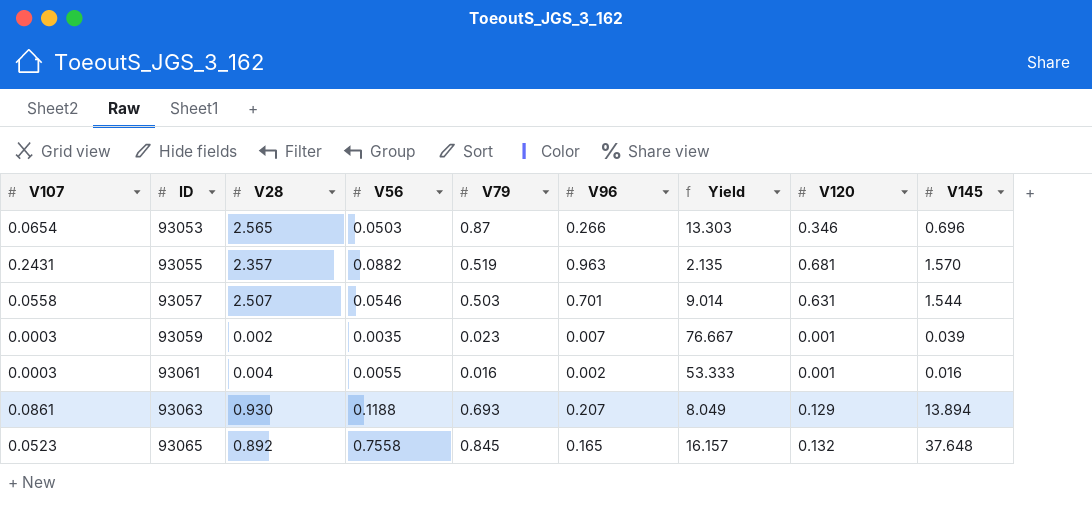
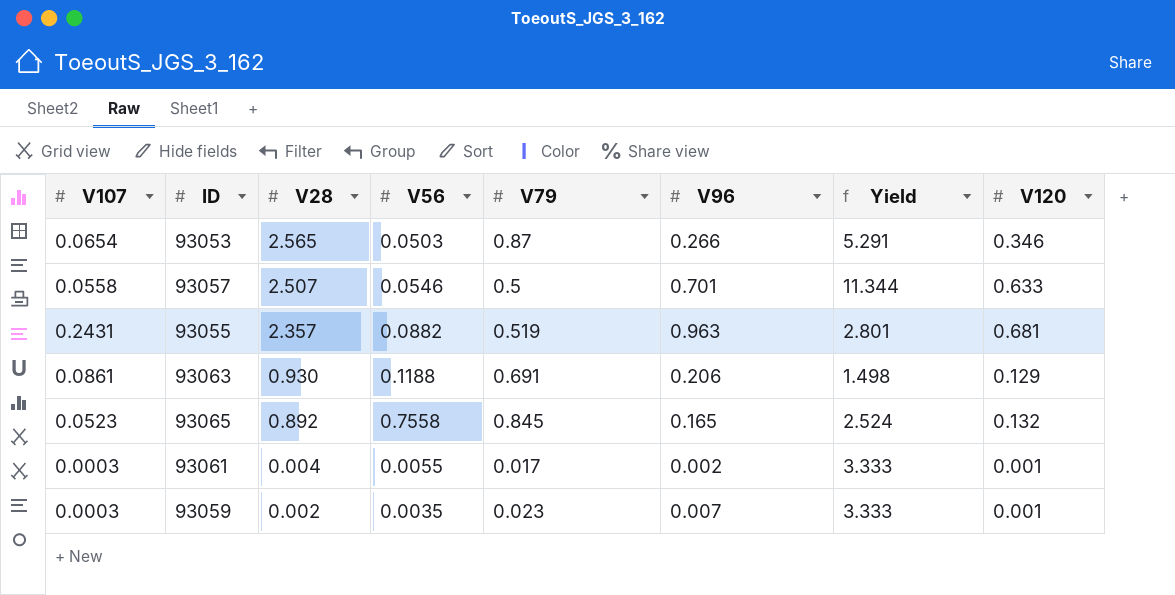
row order: ID ascending -> V28 descending
column V145 | position: 9 -> none
column Yield | formula: [V79] / [V107] -> [V120] / [V107]
93057 | V79: 0.503 -> 0.5
93057 | V120: 0.631 -> 0.633
93063 | V79: 0.693 -> 0.691
93063 | V96: 0.207 -> 0.206
93061 | V79: 0.016 -> 0.017

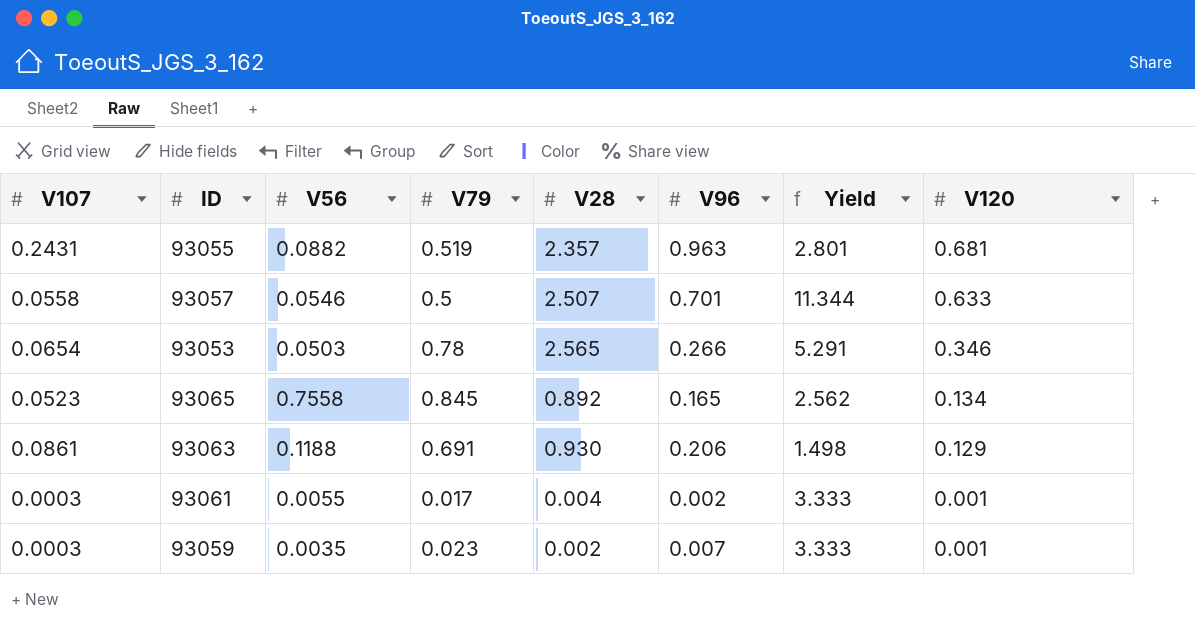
row order: V28 descending -> V120 descending
column V28 | position: 3 -> 5
93053 | V79: 0.87 -> 0.78
93065 | Yield: 2.524 -> 2.562
93065 | V120: 0.132 -> 0.134

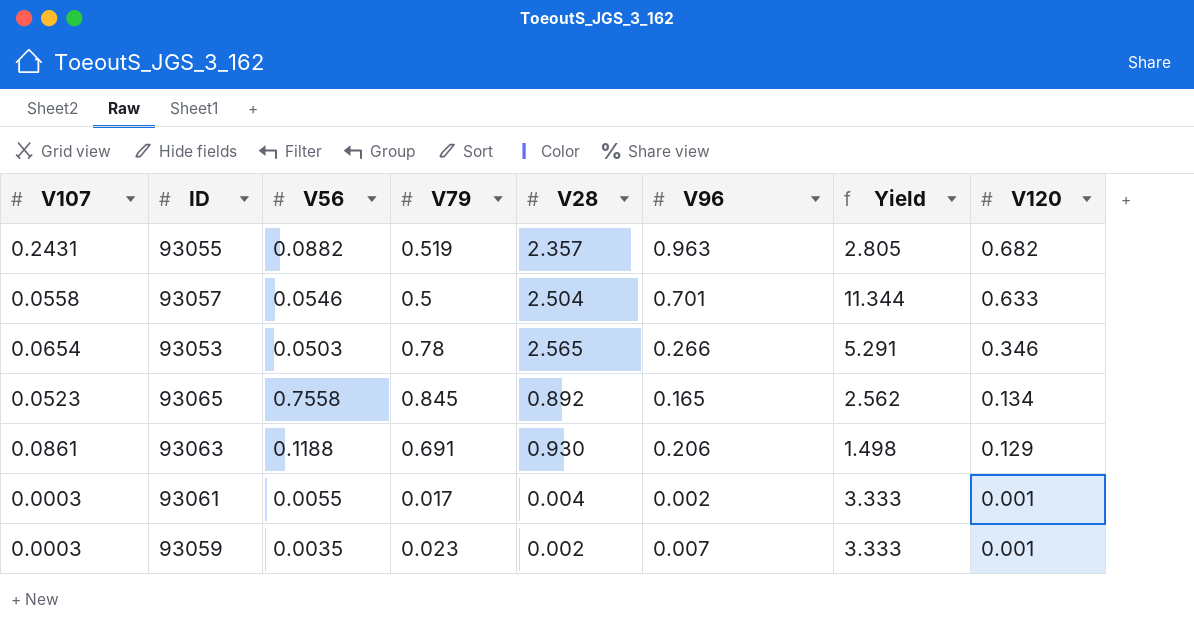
93055 | Yield: 2.801 -> 2.805
93055 | V120: 0.681 -> 0.682
93057 | V28: 2.507 -> 2.504

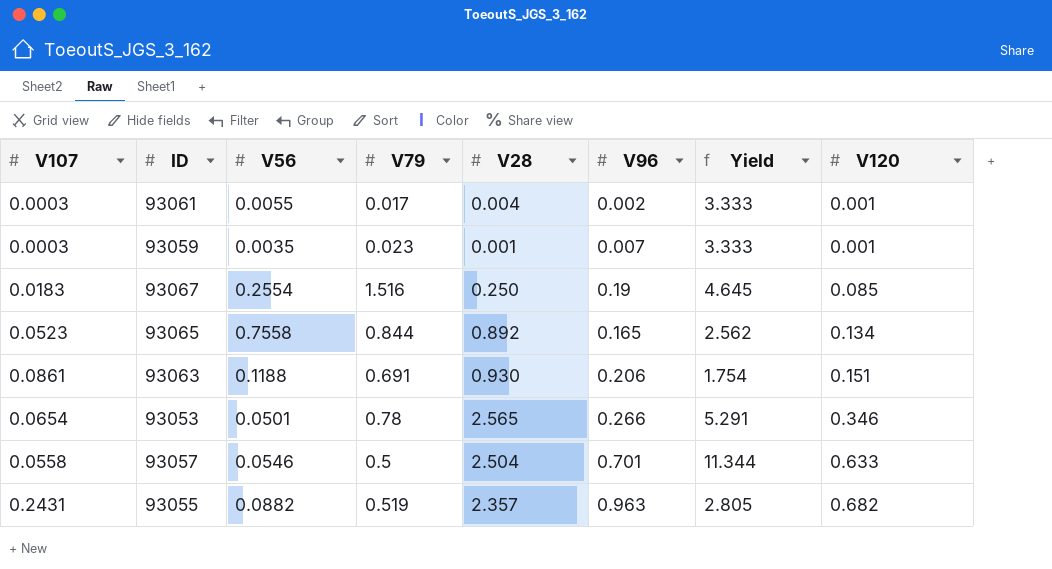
row order: V120 descending -> V120 ascending
93059 | V28: 0.002 -> 0.001
row 93067: none -> 0.0183 | 0.2554 | 1.516 | 0.250 | 0.19 | 4.645 | 0.085
93065 | V79: 0.845 -> 0.844
93063 | Yield: 1.498 -> 1.754
93063 | V120: 0.129 -> 0.151
93053 | V56: 0.0503 -> 0.0501

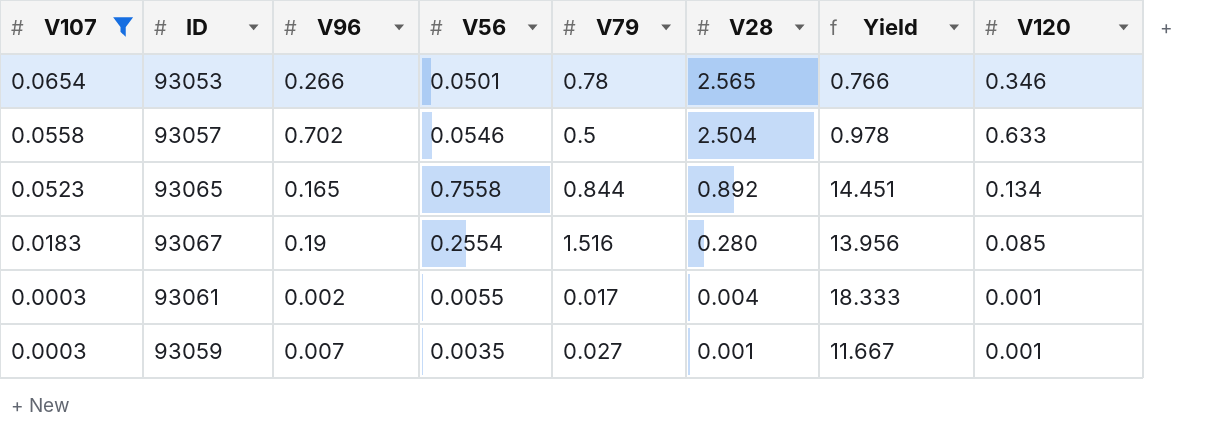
filter: none -> V107 <= 0.0654
row order: V120 ascending -> V107 descending
column V96 | position: 6 -> 3
column Yield | formula: [V120] / [V107] -> [V56] / [V107]
93057 | V96: 0.701 -> 0.702
93067 | V28: 0.250 -> 0.280
93059 | V79: 0.023 -> 0.027

